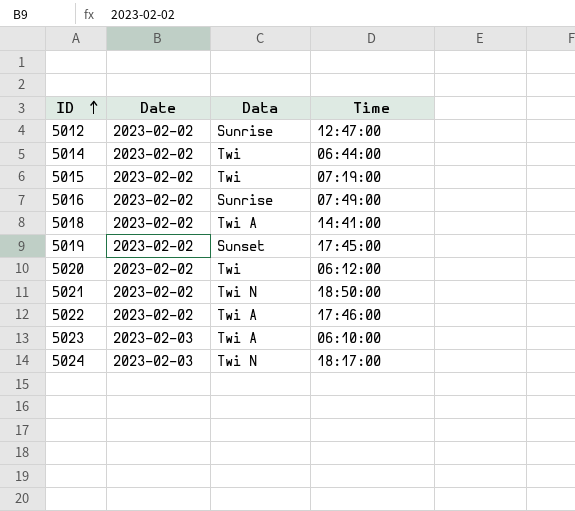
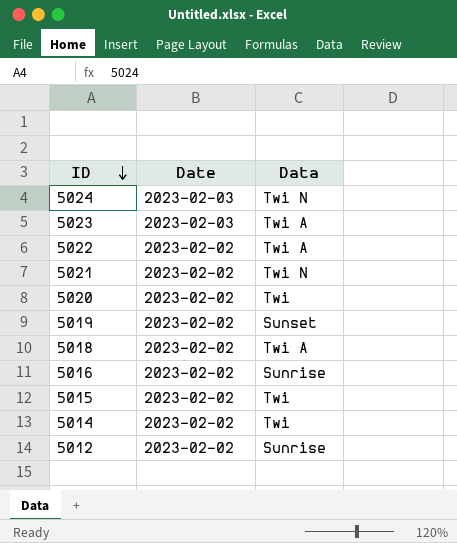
row order: ID ascending -> ID descending
column Time | position: 4 -> none

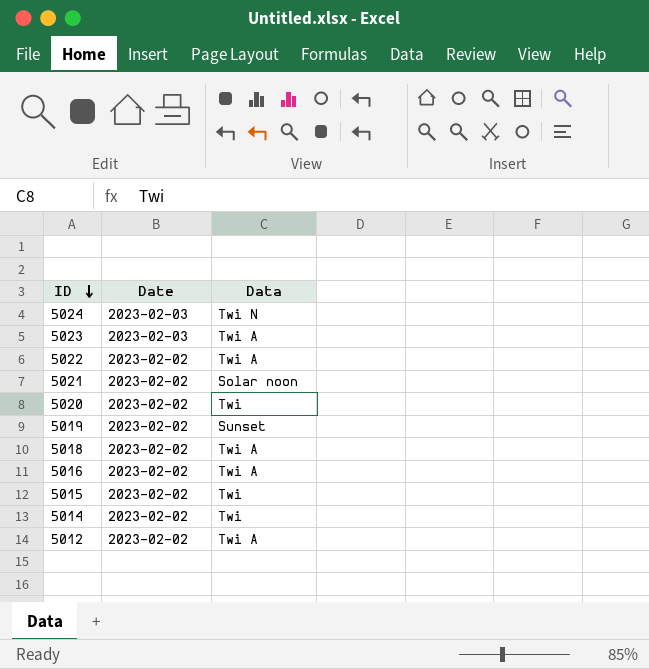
5021 | Data: Twi N -> Solar noon
5016 | Data: Sunrise -> Twi A
5012 | Data: Sunrise -> Twi A

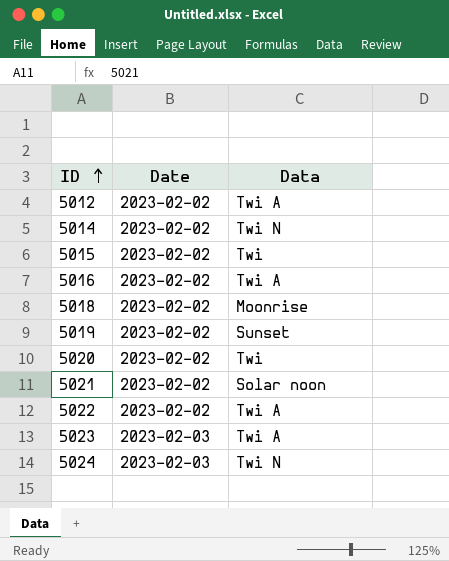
row order: ID descending -> ID ascending
5014 | Data: Twi -> Twi N
5018 | Data: Twi A -> Moonrise

